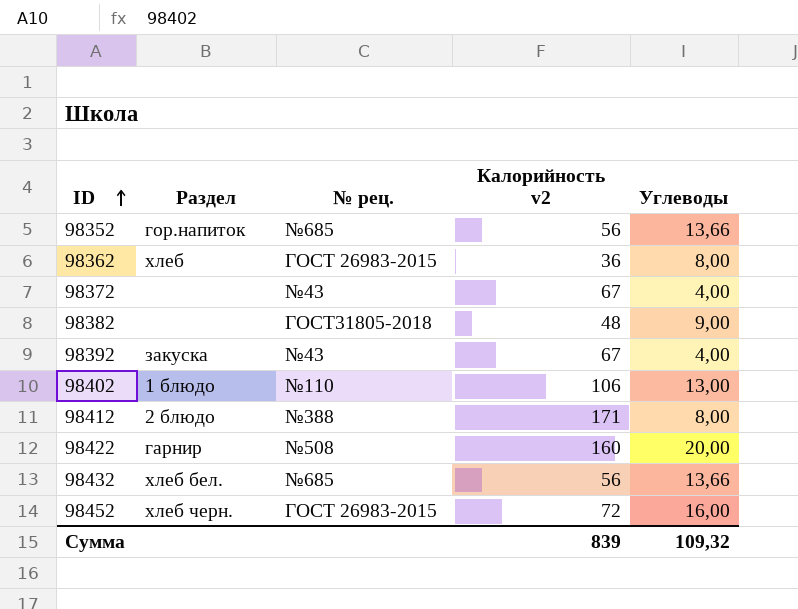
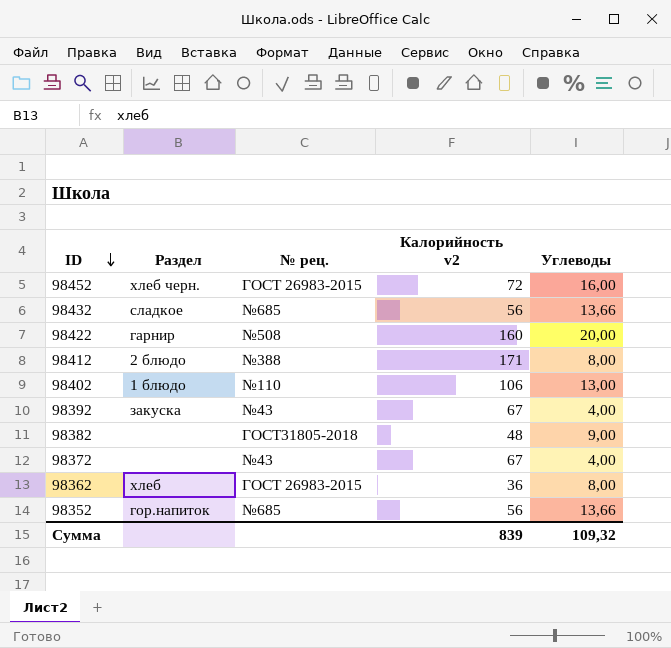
row order: ID ascending -> ID descending
98432 | Раздел: хлеб бел. -> сладкое

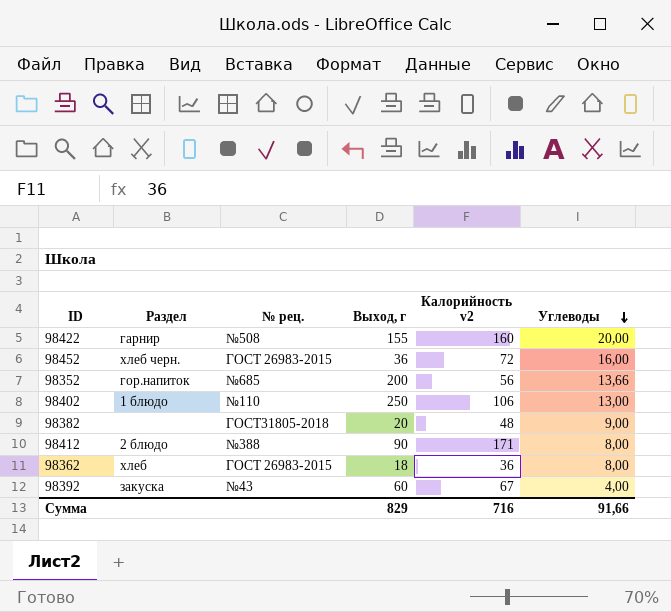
row order: ID descending -> Углеводы descending
column Выход, г | position: none -> 4
row 98432: сладкое | №685 | 56 | 13,66 -> none
row 98372: none | №43 | 67 | 4,00 -> none
Сумма | Калорийность v2: 839 -> 716
Сумма | Углеводы: 109,32 -> 91,66

